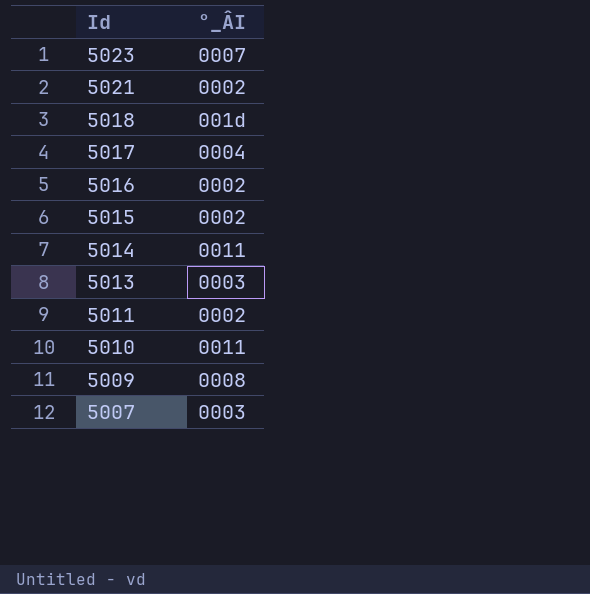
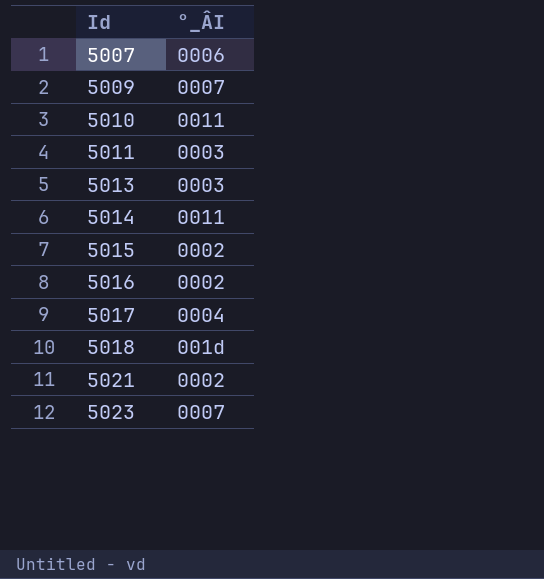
row order: Id descending -> Id ascending
5007 | °_ÂI: 0003 -> 0006
5009 | °_ÂI: 0008 -> 0007
5011 | °_ÂI: 0002 -> 0003

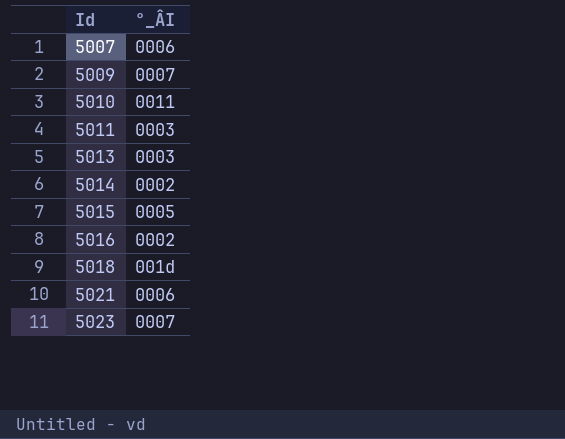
row 5017: 0004 -> none
5014 | °_ÂI: 0011 -> 0002
5015 | °_ÂI: 0002 -> 0005
5021 | °_ÂI: 0002 -> 0006

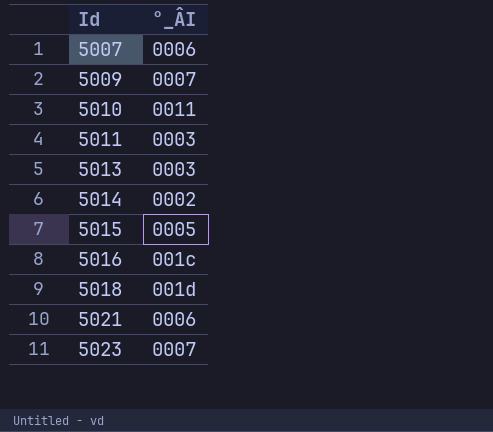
5016 | °_ÂI: 0002 -> 001c

